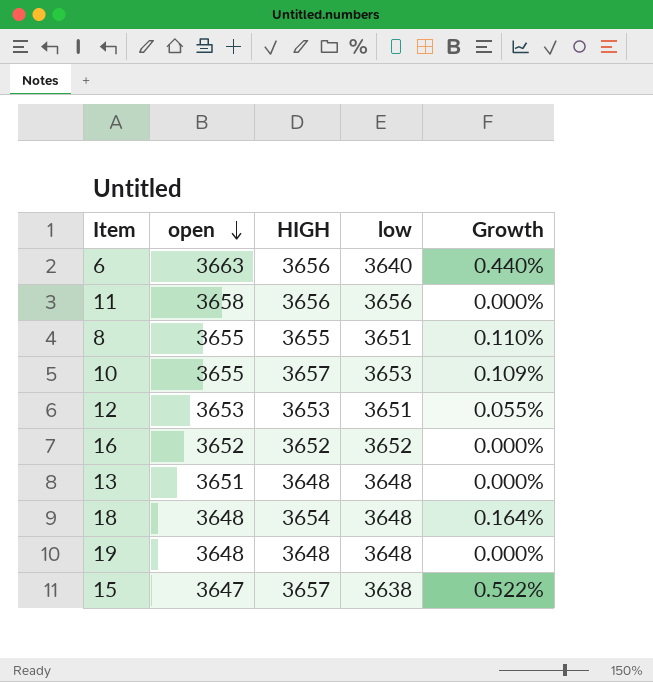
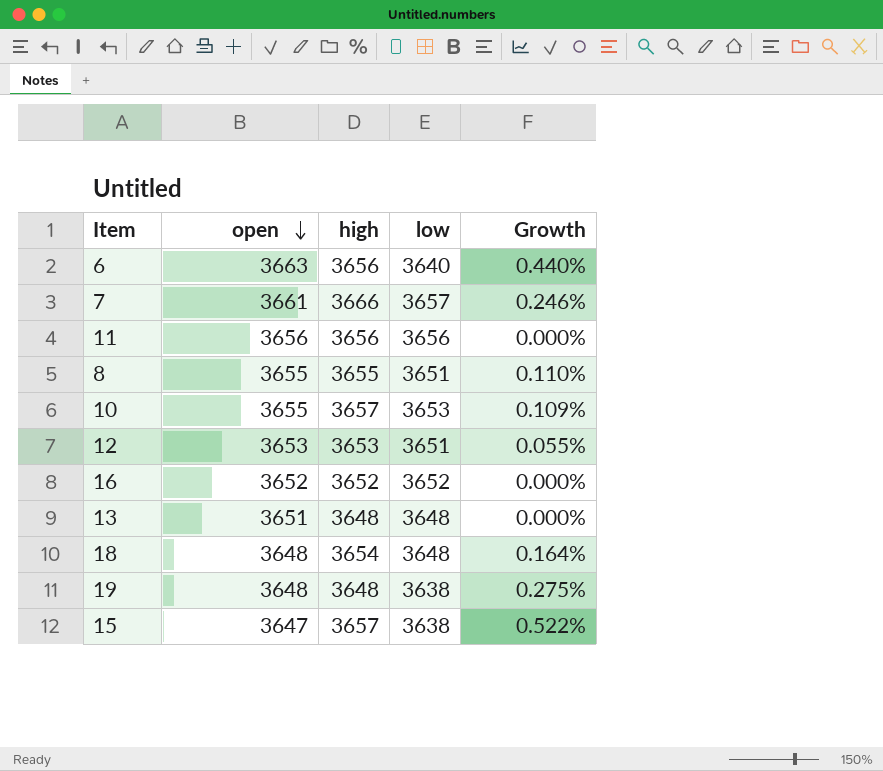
column name: HIGH -> high
row 7: none -> 3661 | 3666 | 3657 | 0.246%
11 | open: 3658 -> 3656
19 | low: 3648 -> 3638
19 | Growth: 0.000% -> 0.275%

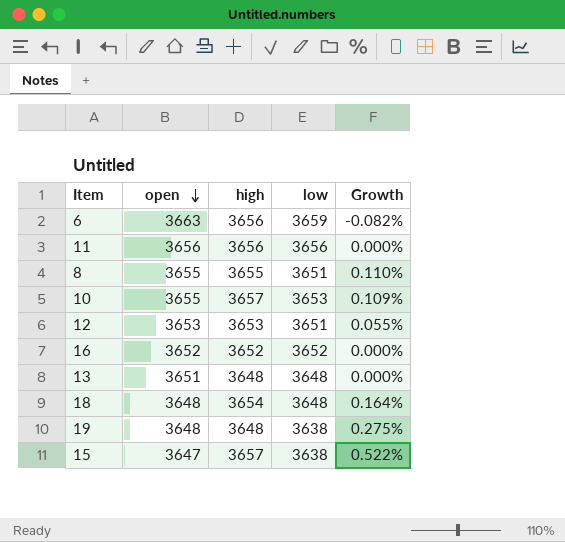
row 7: 3661 | 3666 | 3657 | 0.246% -> none
6 | low: 3640 -> 3659
6 | Growth: 0.440% -> -0.082%

